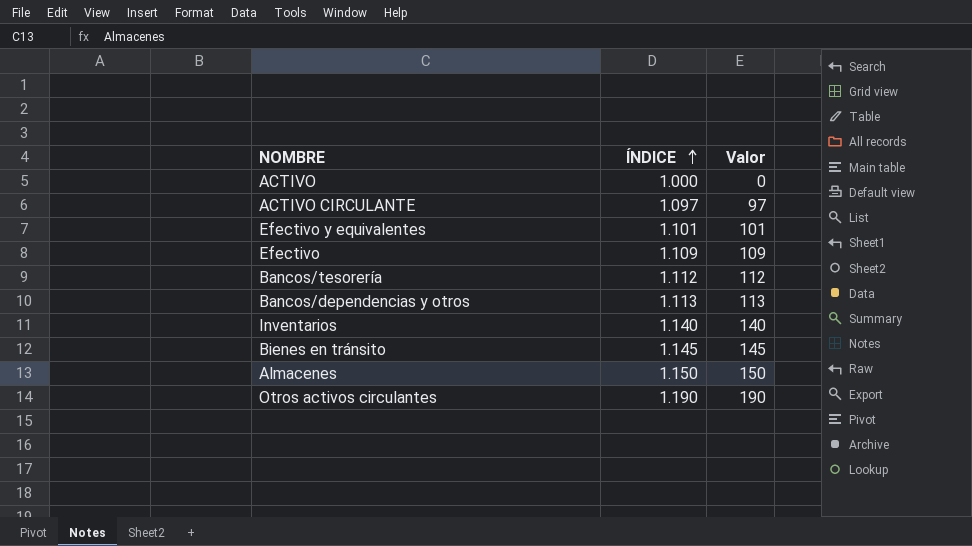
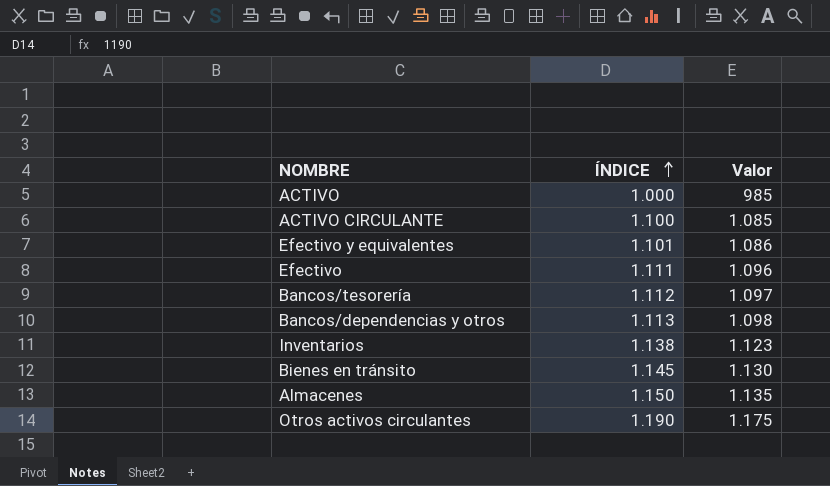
column Valor | formula: [ÍNDICE] - 1000 -> [ÍNDICE] - 15
ACTIVO CIRCULANTE | ÍNDICE: 1.097 -> 1.100
Efectivo | ÍNDICE: 1.109 -> 1.111
Inventarios | ÍNDICE: 1.140 -> 1.138

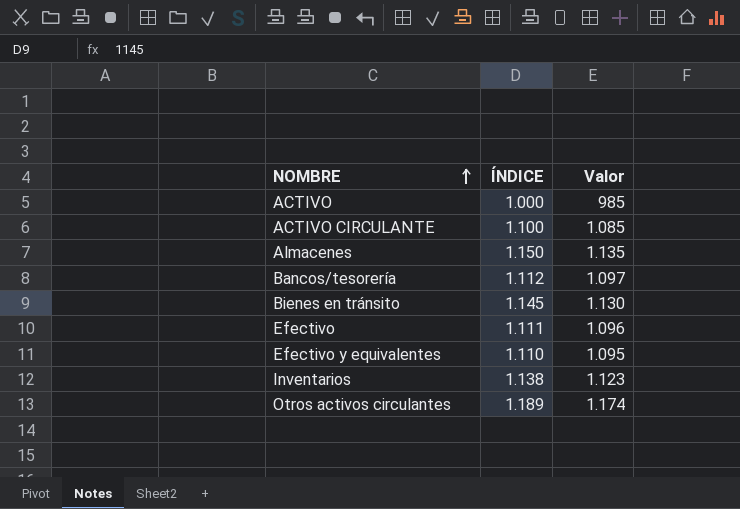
row order: ÍNDICE ascending -> NOMBRE ascending
row Bancos/dependencias y otros: 1.113 | 1.098 -> none
Efectivo y equivalentes | ÍNDICE: 1.101 -> 1.110
Efectivo y equivalentes | Valor: 1.086 -> 1.095
Otros activos circulantes | ÍNDICE: 1.190 -> 1.189
Otros activos circulantes | Valor: 1.175 -> 1.174

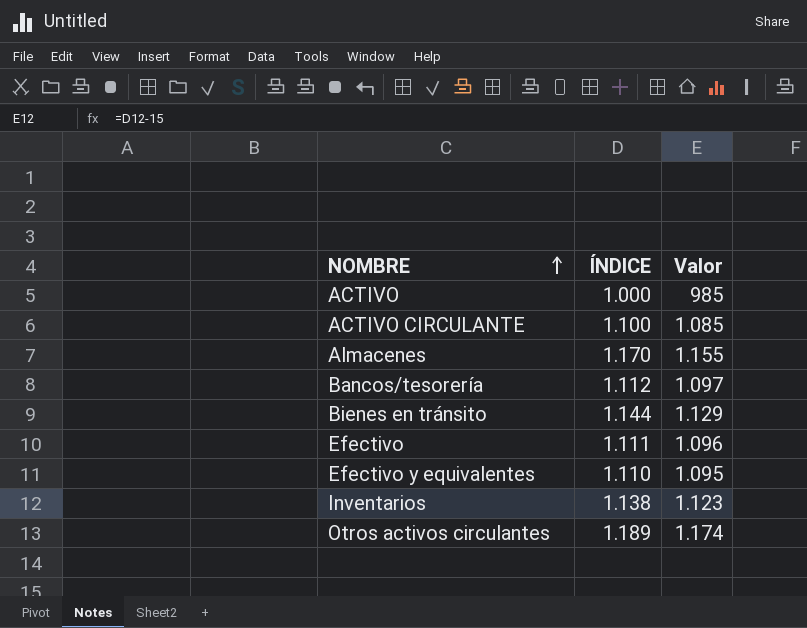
Almacenes | ÍNDICE: 1.150 -> 1.170
Almacenes | Valor: 1.135 -> 1.155
Bienes en tránsito | ÍNDICE: 1.145 -> 1.144
Bienes en tránsito | Valor: 1.130 -> 1.129

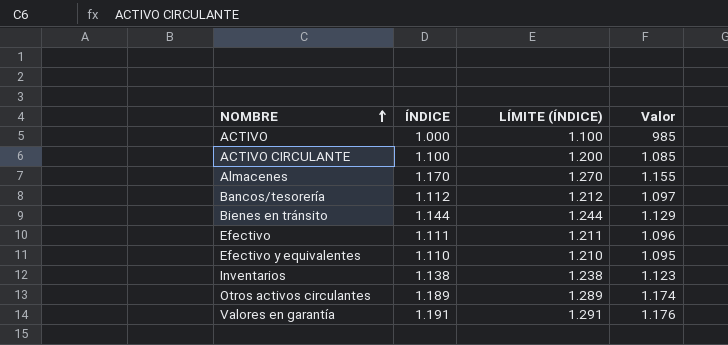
column LÍMITE (ÍNDICE) | formula: none -> [ÍNDICE] + 100
row Valores en garantía: none -> 1.191 | 1.291 | 1.176

